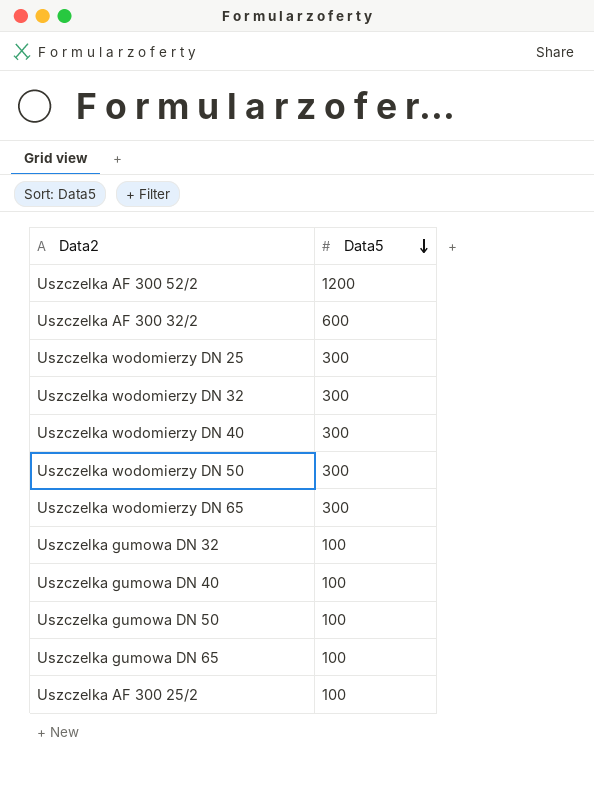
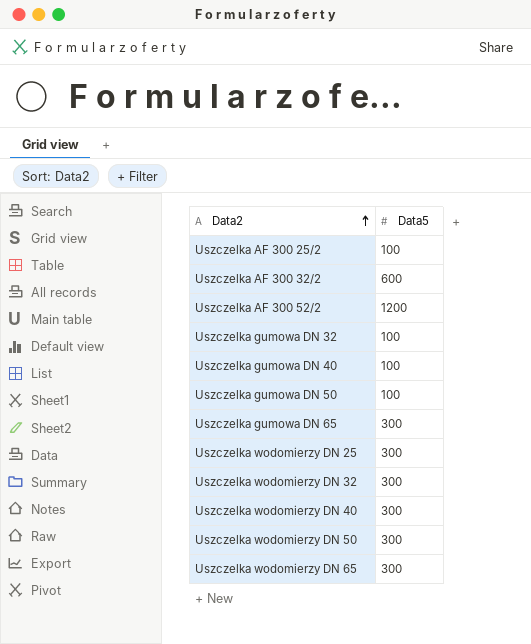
row order: Data5 descending -> Data2 ascending
Uszczelka gumowa DN 65 | Data5: 100 -> 300

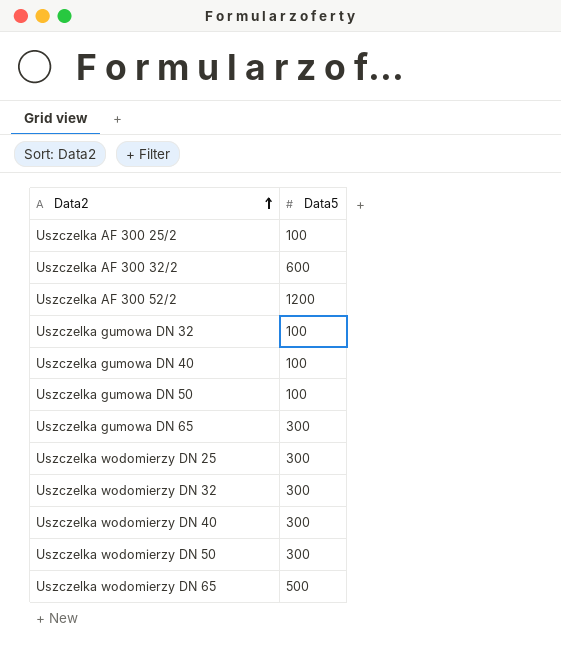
Uszczelka wodomierzy DN 65 | Data5: 300 -> 500

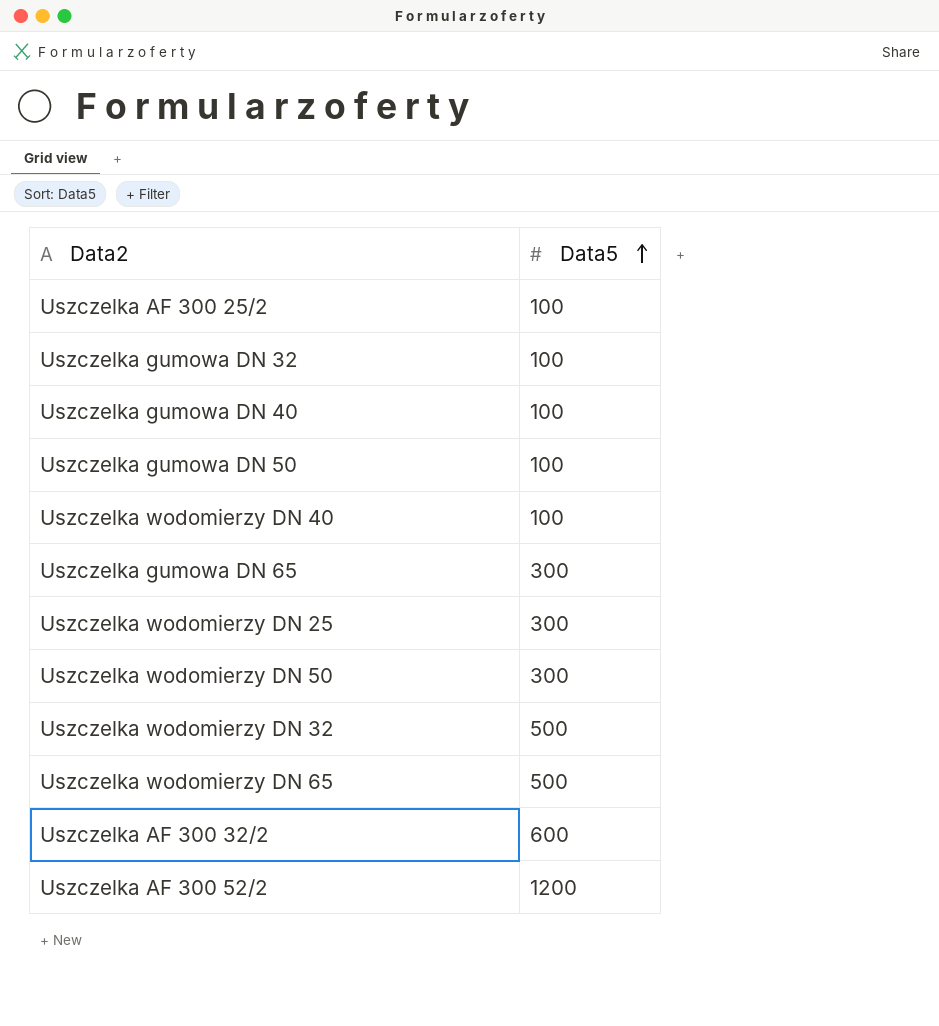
row order: Data2 ascending -> Data5 ascending
Uszczelka wodomierzy DN 40 | Data5: 300 -> 100
Uszczelka wodomierzy DN 32 | Data5: 300 -> 500

